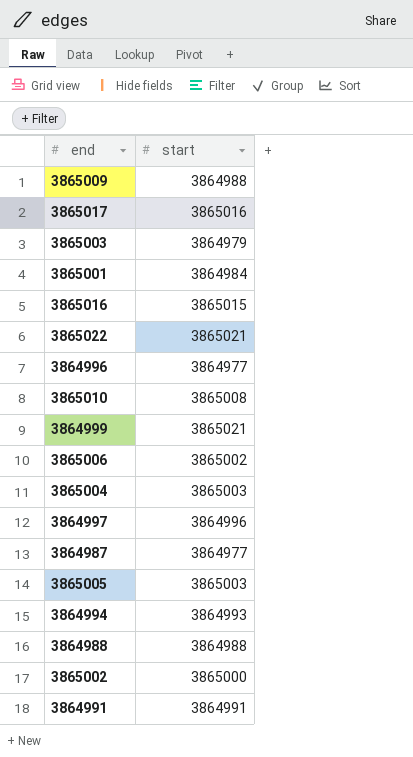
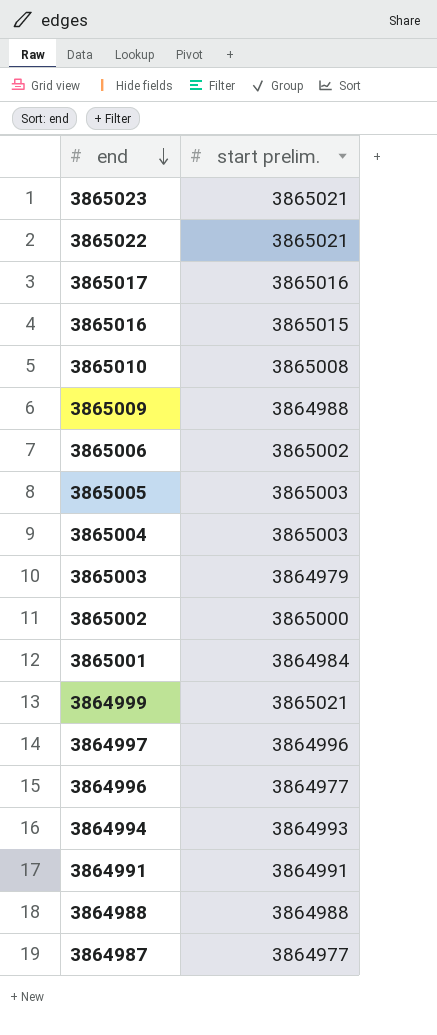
row order: none -> end descending
column name: start -> start prelim.
row 3865023: none -> 3865021

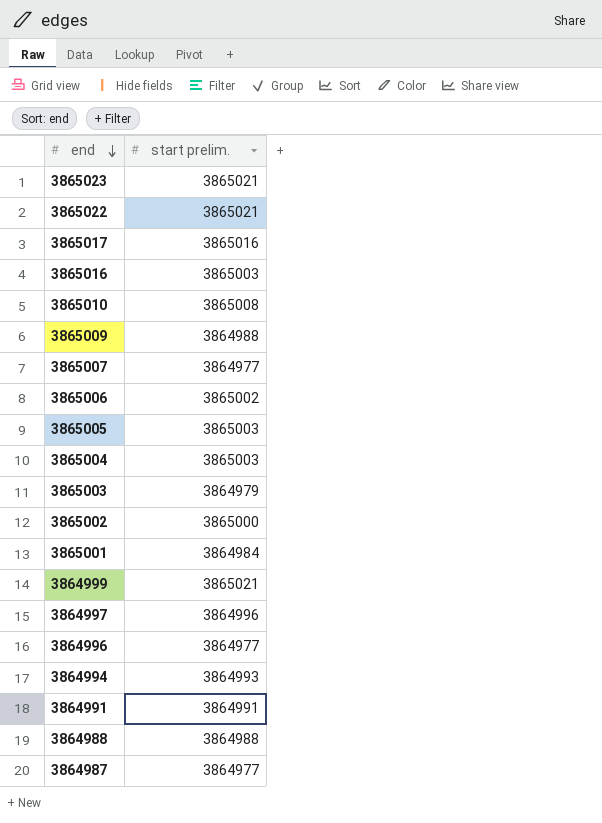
3865016 | start prelim.: 3865015 -> 3865003
row 3865007: none -> 3864977

